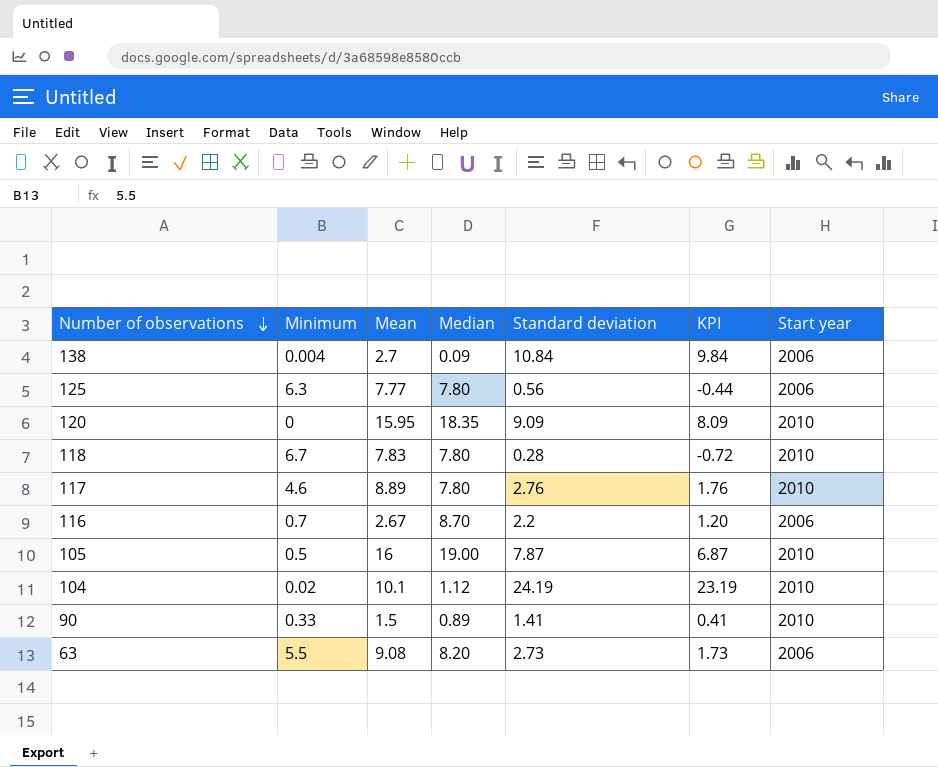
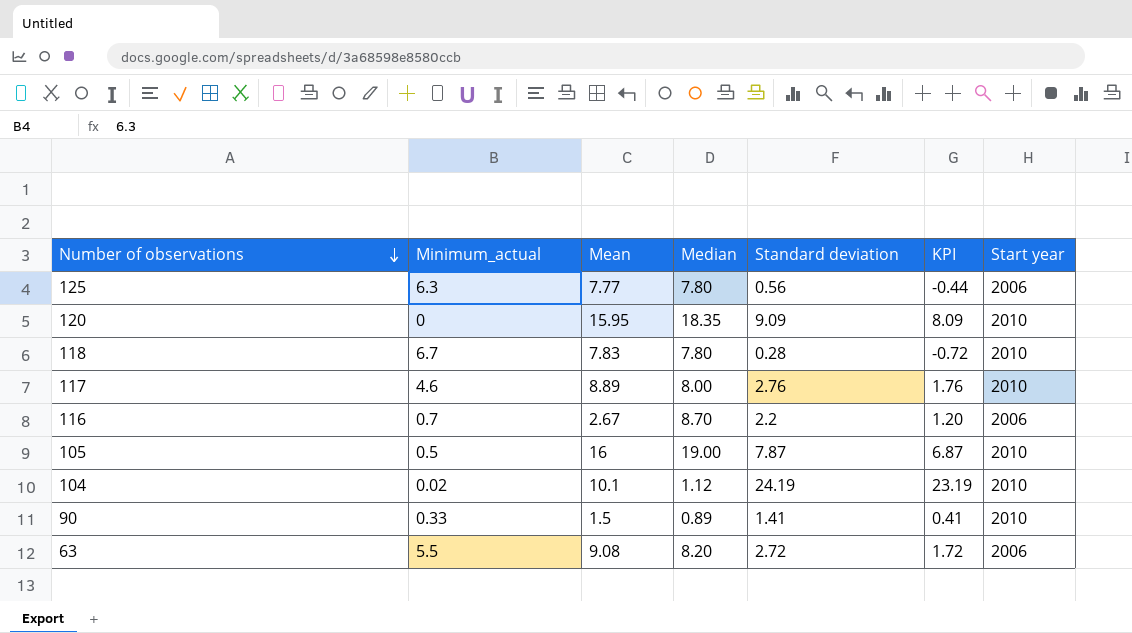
column name: Minimum -> Minimum_actual
row 138: 0.004 | 2.7 | 0.09 | 10.84 | 9.84 | 2006 -> none
117 | Median: 7.80 -> 8.00
63 | Standard deviation: 2.73 -> 2.72
63 | KPI: 1.73 -> 1.72

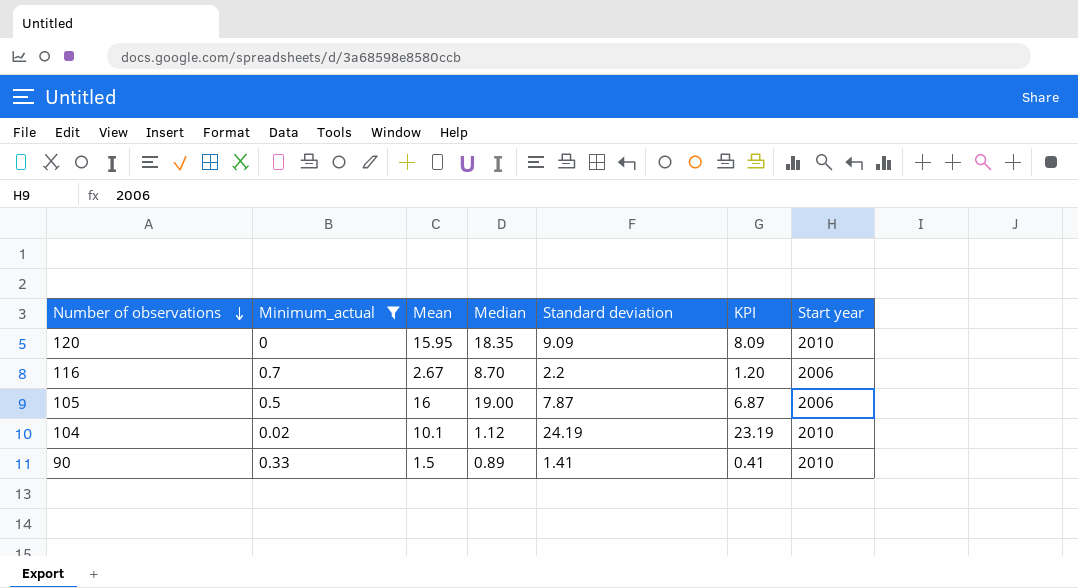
filter: none -> Minimum_actual <= 0.7
105 | Start year: 2010 -> 2006

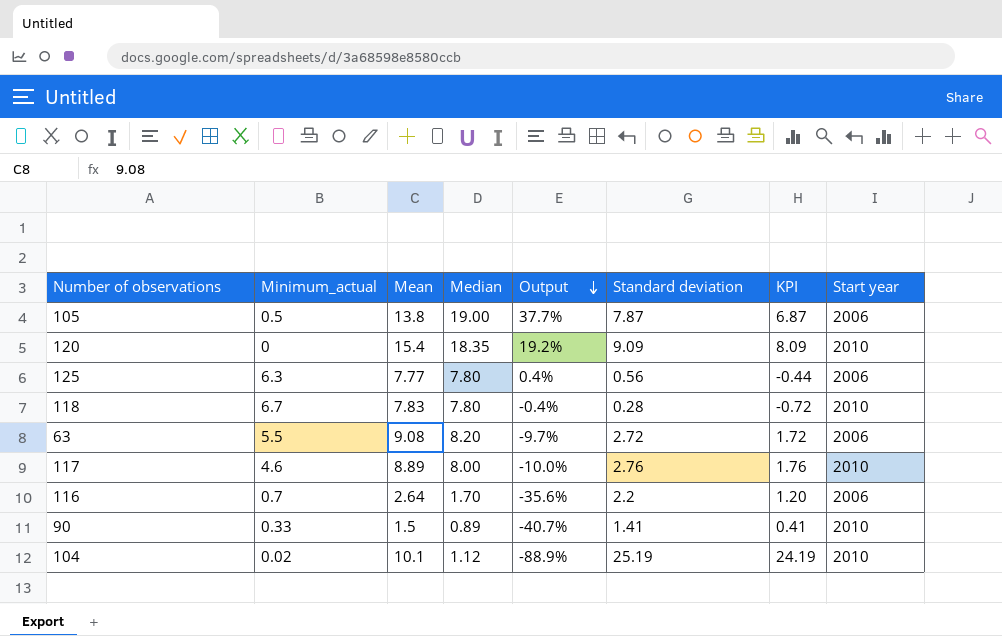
filter: Minimum_actual <= 0.7 -> none
row order: Number of observations descending -> Output descending
column Output | formula: none -> ([Median] - [Mean]) / [Mean]
105 | Mean: 16 -> 13.8
120 | Mean: 15.95 -> 15.4
116 | Mean: 2.67 -> 2.64
116 | Median: 8.70 -> 1.70
104 | Standard deviation: 24.19 -> 25.19
104 | KPI: 23.19 -> 24.19

